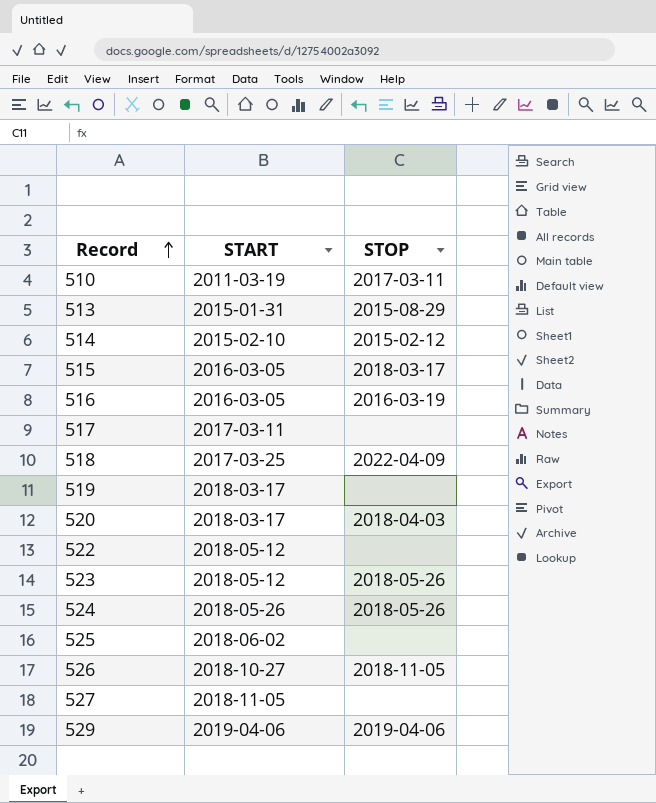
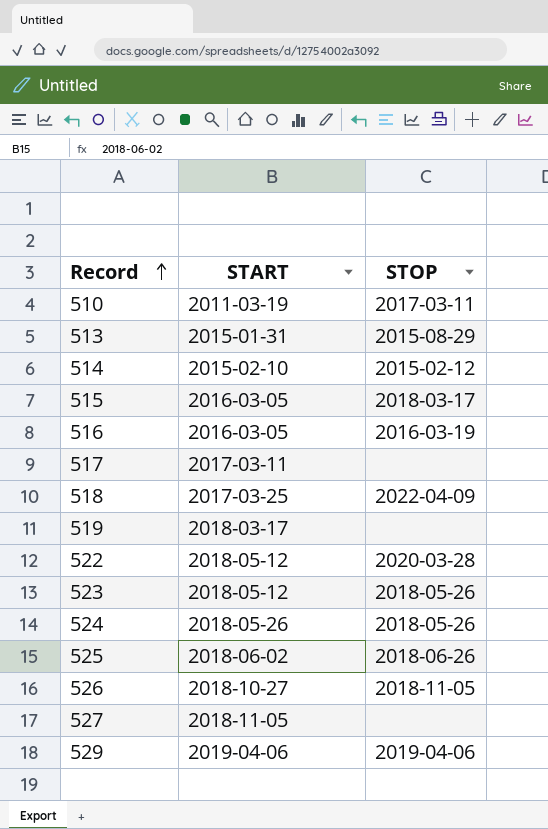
row 520: 2018-03-17 | 2018-04-03 -> none
522 | STOP: none -> 2020-03-28
525 | STOP: none -> 2018-06-26

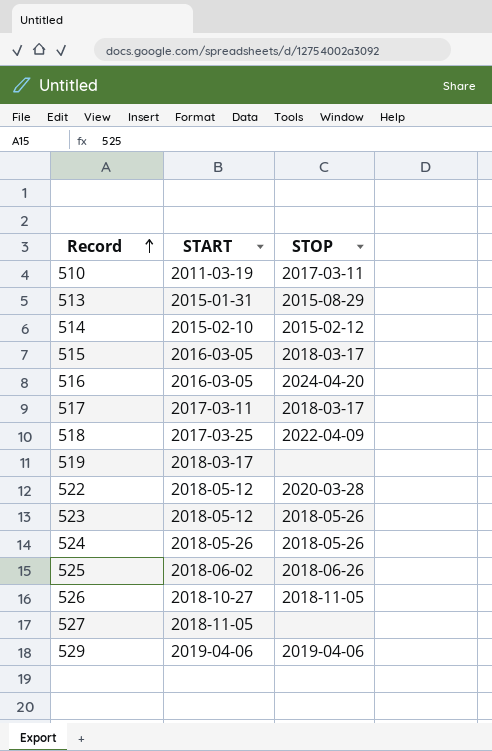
516 | STOP: 2016-03-19 -> 2024-04-20
517 | STOP: none -> 2018-03-17

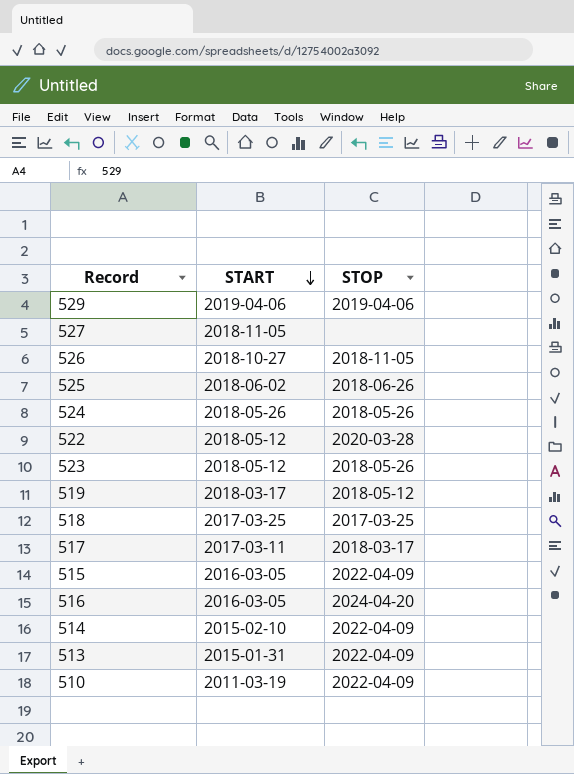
row order: Record ascending -> START descending
519 | STOP: none -> 2018-05-12
518 | STOP: 2022-04-09 -> 2017-03-25
515 | STOP: 2018-03-17 -> 2022-04-09
514 | STOP: 2015-02-12 -> 2022-04-09
513 | STOP: 2015-08-29 -> 2022-04-09
510 | STOP: 2017-03-11 -> 2022-04-09

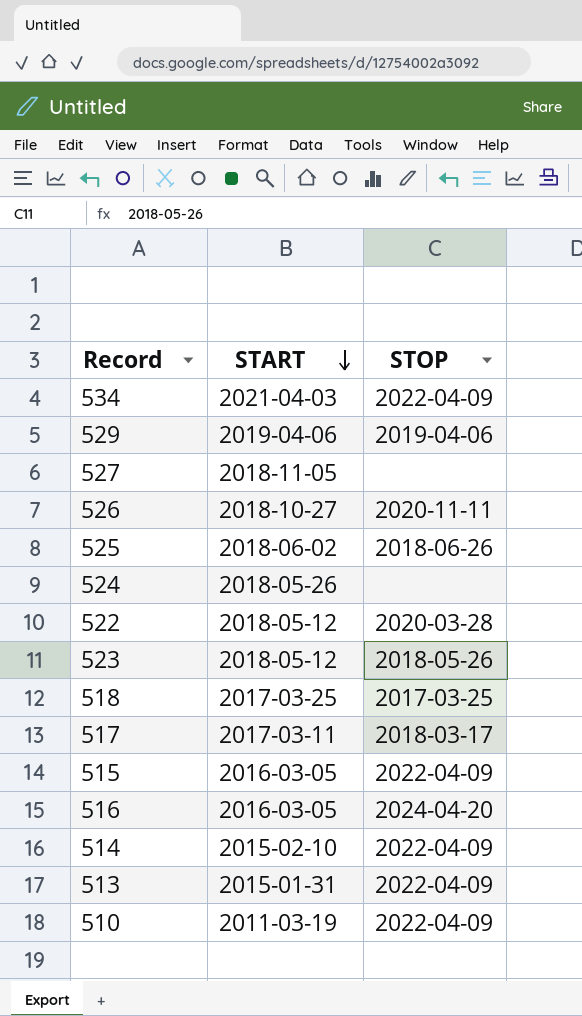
row 519: 2018-03-17 | 2018-05-12 -> none
row 534: none -> 2021-04-03 | 2022-04-09
526 | STOP: 2018-11-05 -> 2020-11-11
524 | STOP: 2018-05-26 -> none

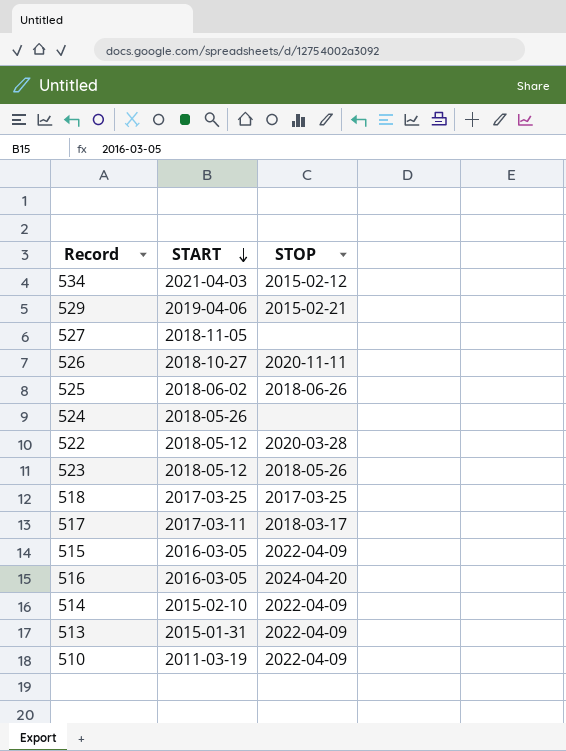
534 | STOP: 2022-04-09 -> 2015-02-12
529 | STOP: 2019-04-06 -> 2015-02-21

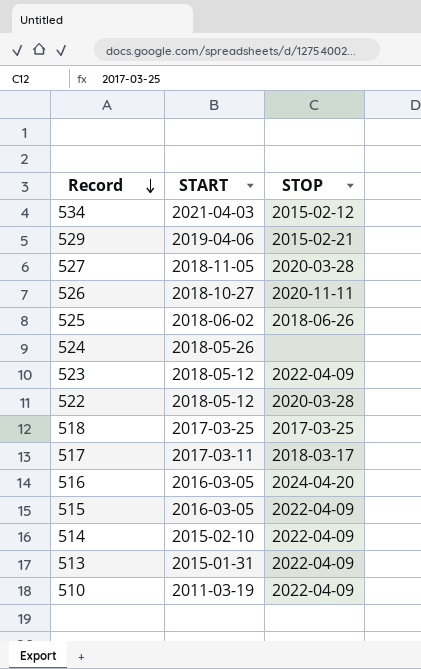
row order: START descending -> Record descending
527 | STOP: none -> 2020-03-28
523 | STOP: 2018-05-26 -> 2022-04-09

